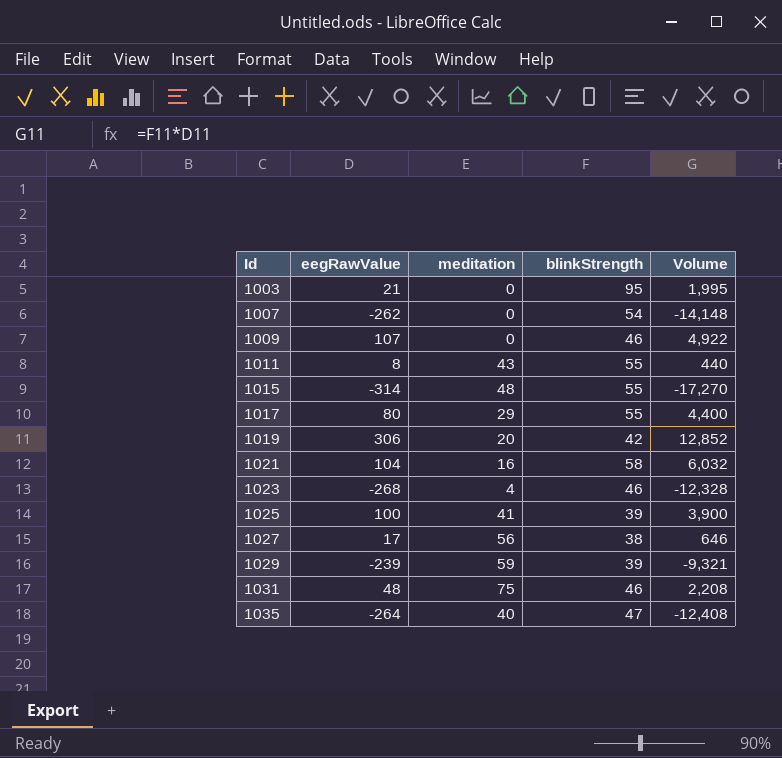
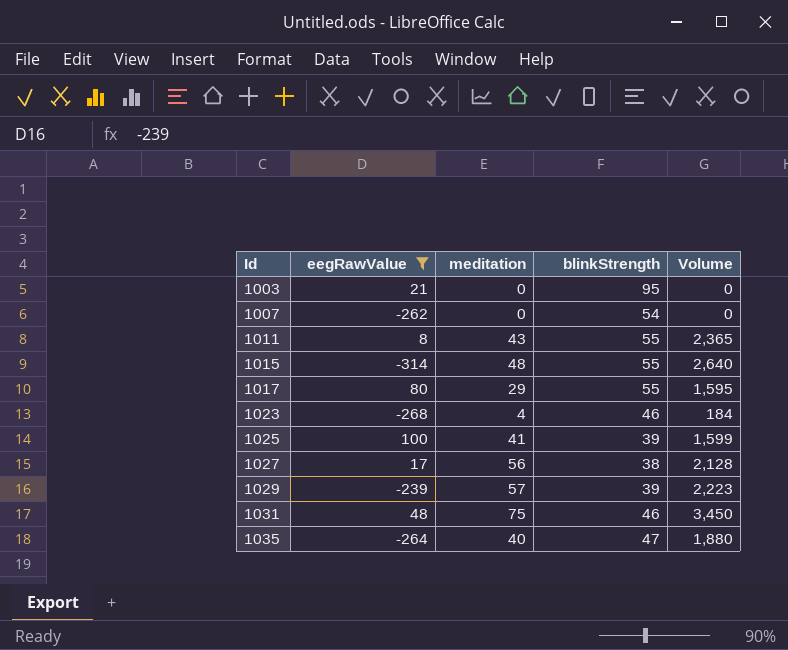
filter: none -> eegRawValue <= 100
column Volume | formula: [eegRawValue] * [blinkStrength] -> [meditation] * [blinkStrength]
1029 | meditation: 59 -> 57

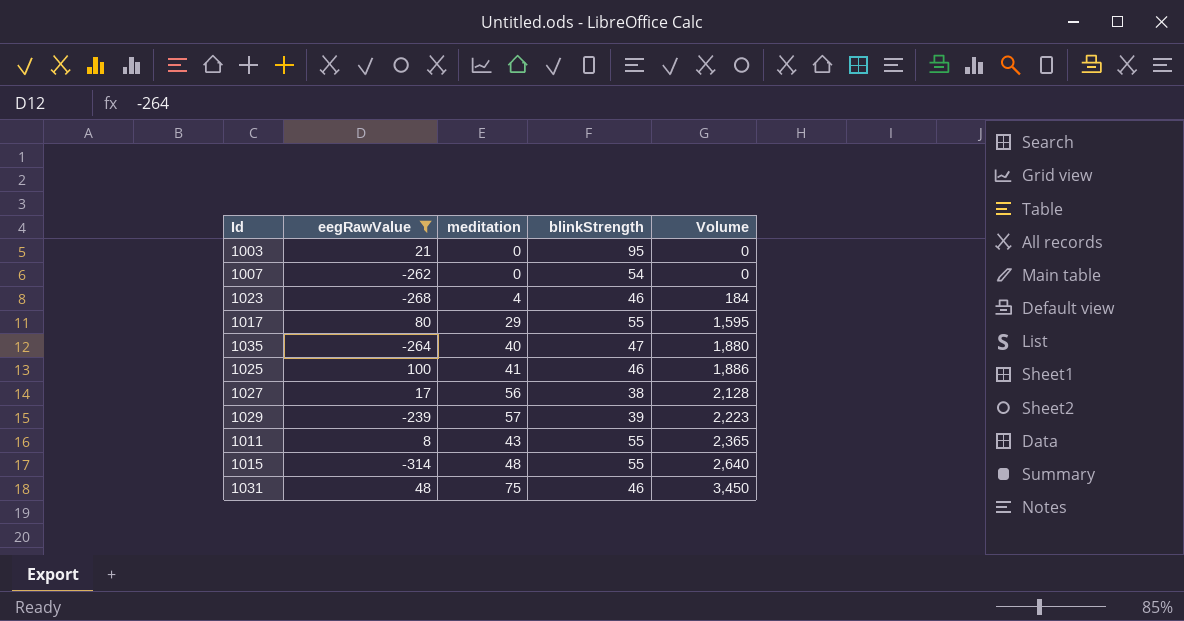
row order: Id ascending -> Volume ascending
1025 | blinkStrength: 39 -> 46
1025 | Volume: 1,599 -> 1,886

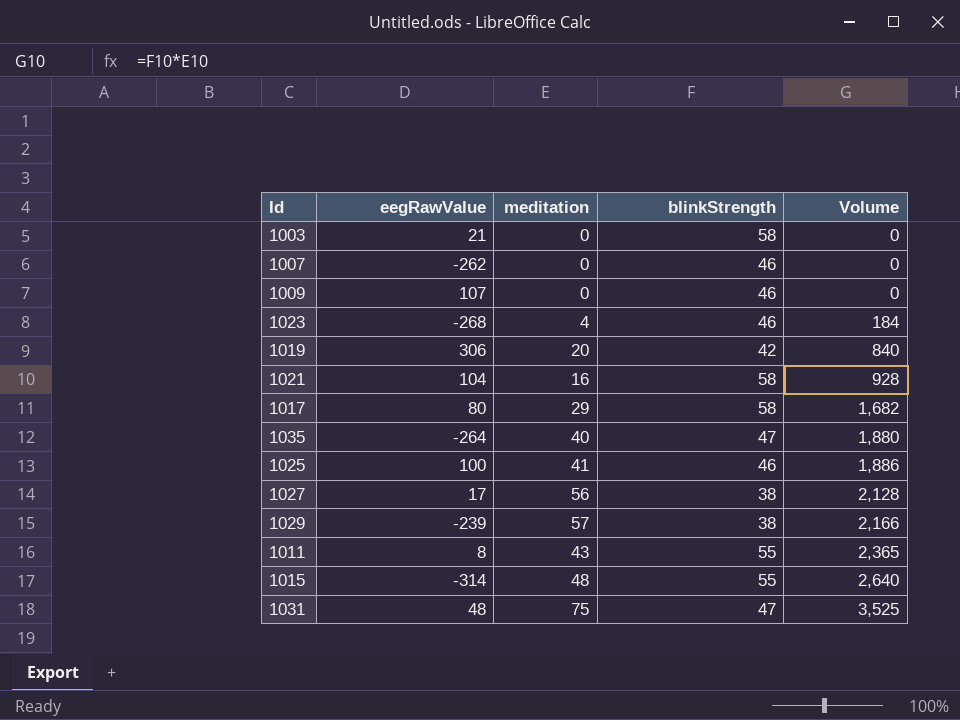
filter: eegRawValue <= 100 -> none
1003 | blinkStrength: 95 -> 58
1007 | blinkStrength: 54 -> 46
1017 | blinkStrength: 55 -> 58
1017 | Volume: 1,595 -> 1,682
1029 | blinkStrength: 39 -> 38
1029 | Volume: 2,223 -> 2,166
1031 | blinkStrength: 46 -> 47
1031 | Volume: 3,450 -> 3,525

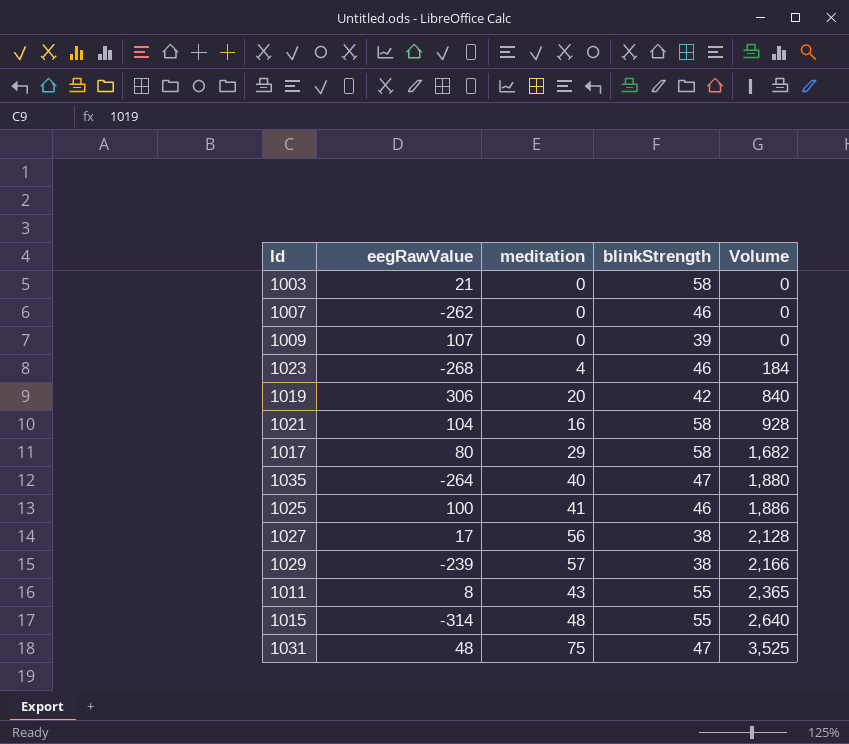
1009 | blinkStrength: 46 -> 39

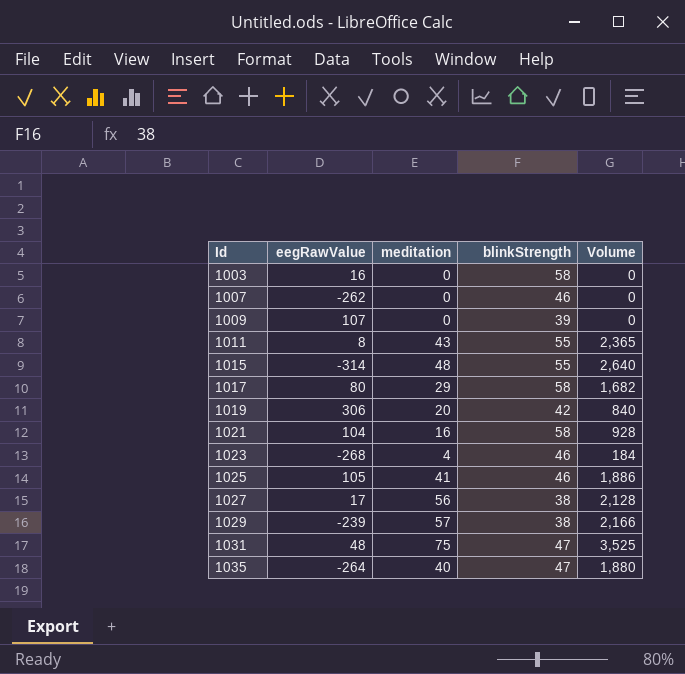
row order: Volume ascending -> Id ascending
1003 | eegRawValue: 21 -> 16
1025 | eegRawValue: 100 -> 105

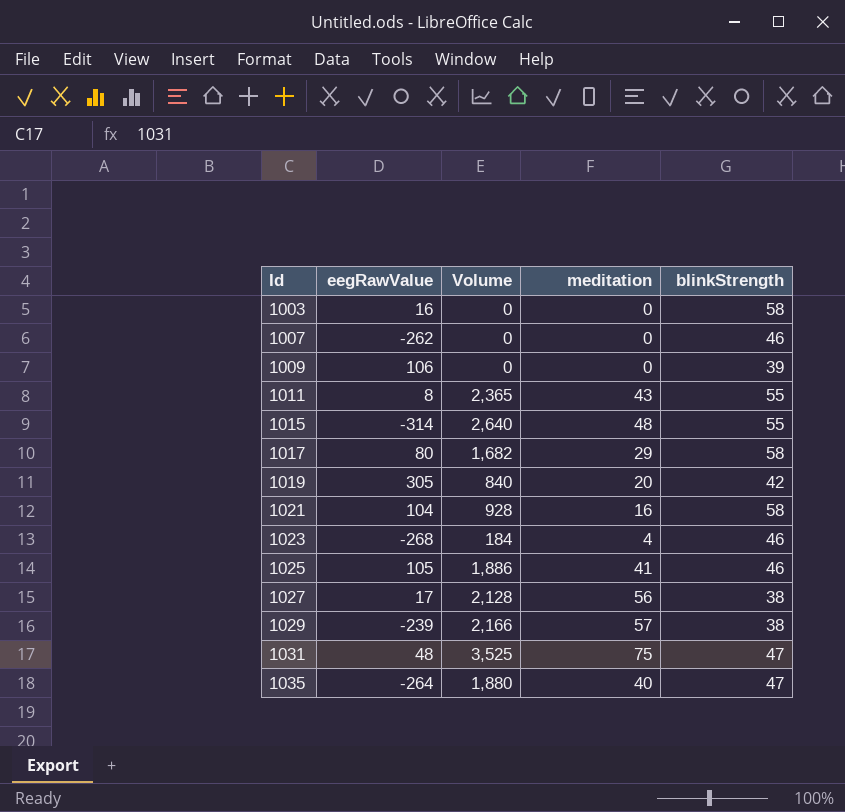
column Volume | position: 5 -> 3
1009 | eegRawValue: 107 -> 106
1019 | eegRawValue: 306 -> 305

